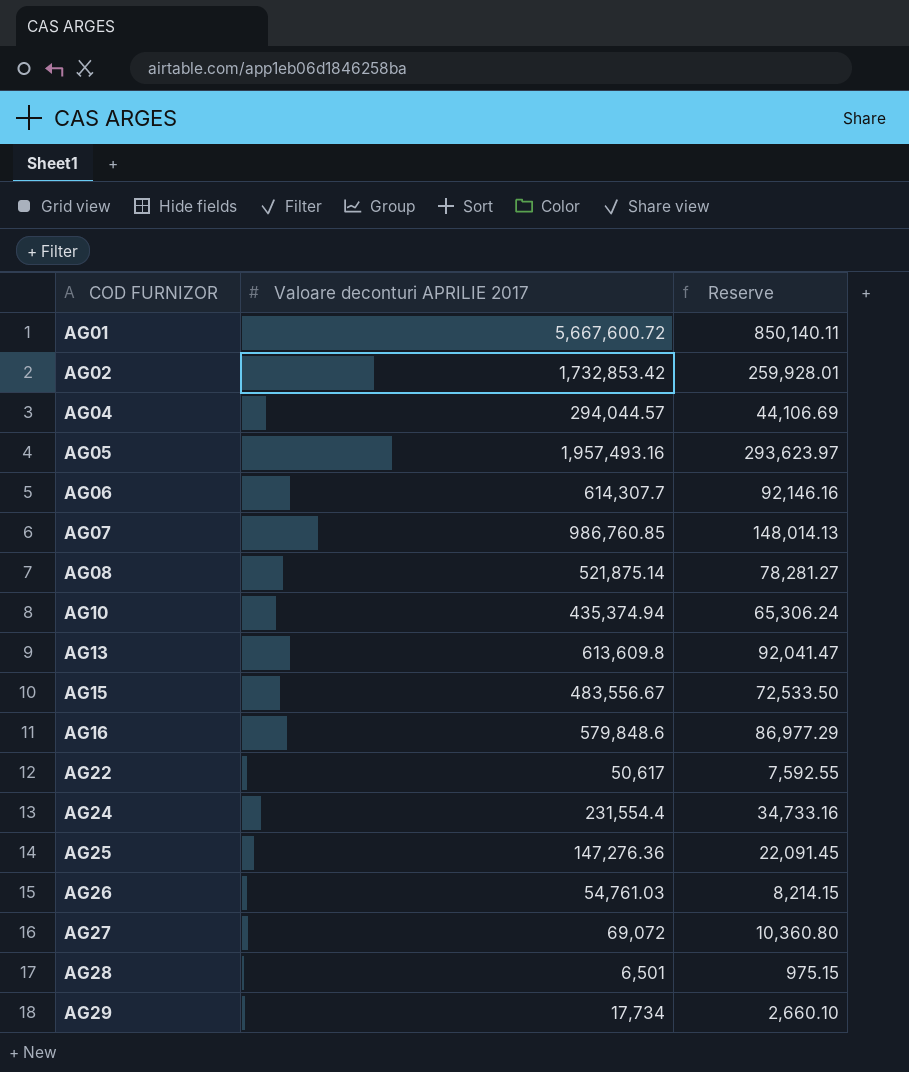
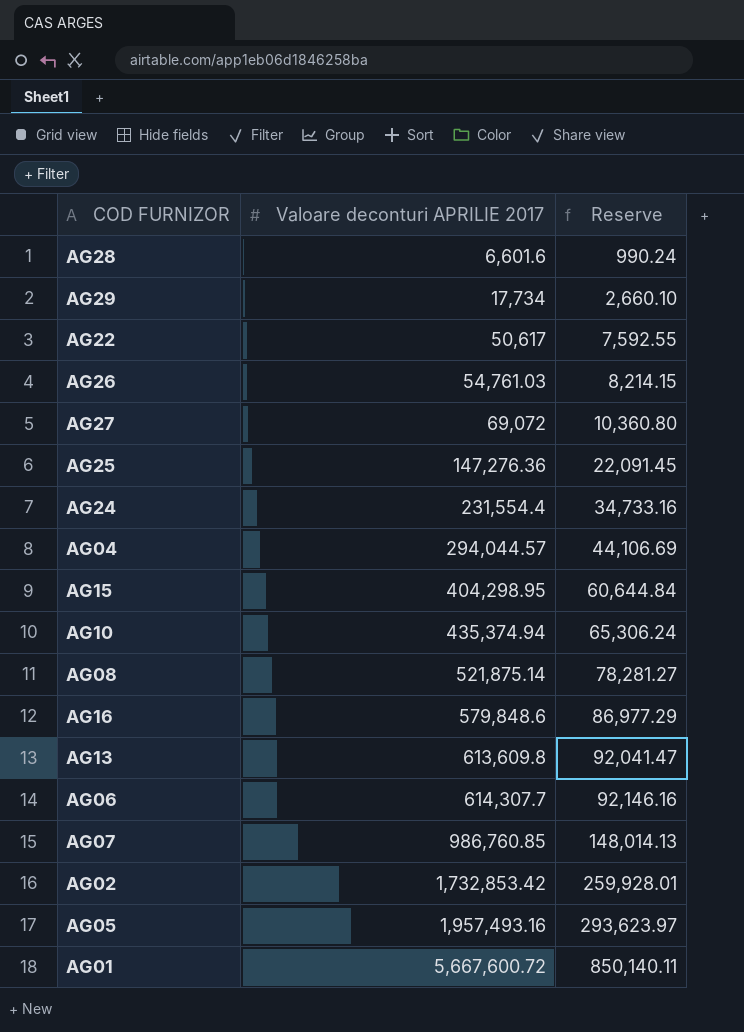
row order: COD FURNIZOR ascending -> Valoare deconturi APRILIE 2017 ascending
AG28 | Valoare deconturi APRILIE 2017: 6,501 -> 6,601.6
AG28 | Reserve: 975.15 -> 990.24
AG15 | Valoare deconturi APRILIE 2017: 483,556.67 -> 404,298.95
AG15 | Reserve: 72,533.50 -> 60,644.84

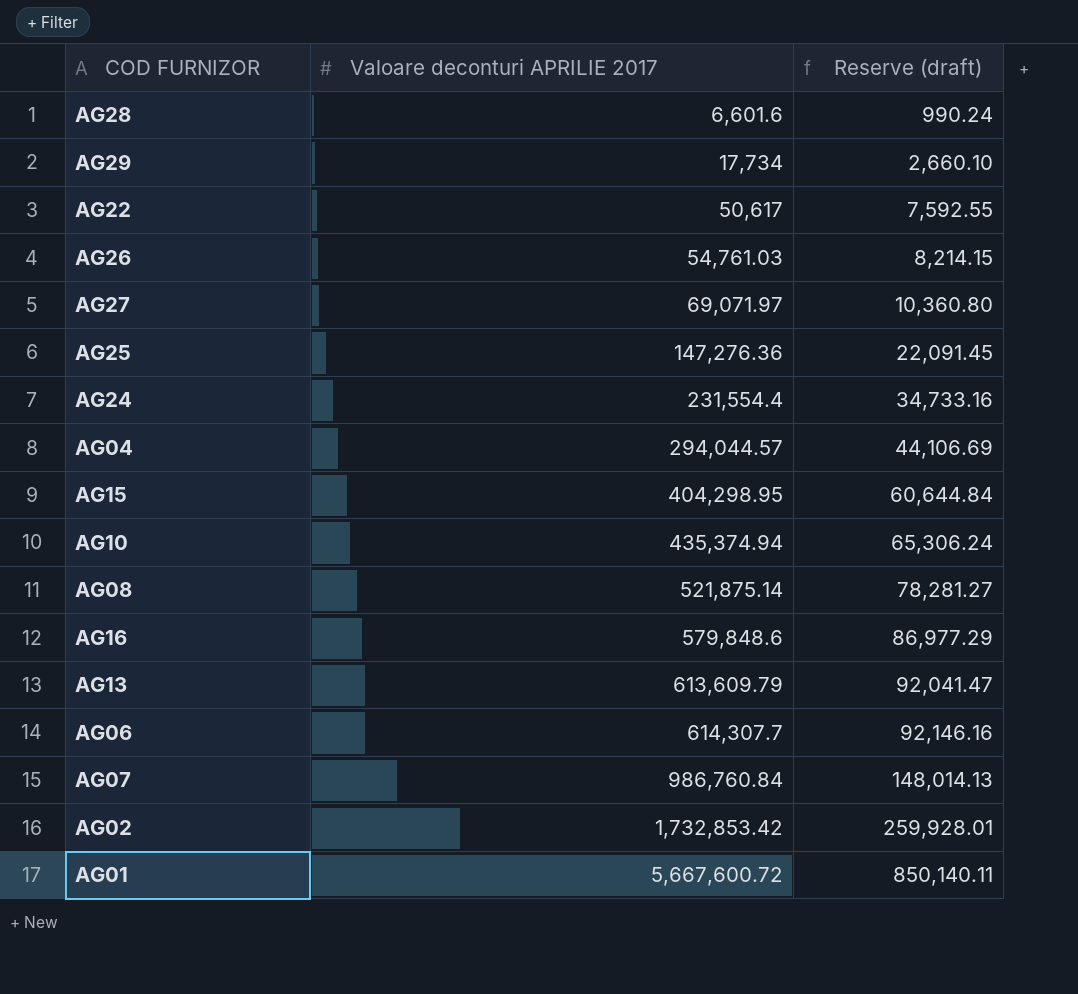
column name: Reserve -> Reserve (draft)
row AG05: 1,957,493.16 | 293,623.97 -> none
AG27 | Valoare deconturi APRILIE 2017: 69,072 -> 69,071.97
AG13 | Valoare deconturi APRILIE 2017: 613,609.8 -> 613,609.79
AG07 | Valoare deconturi APRILIE 2017: 986,760.85 -> 986,760.84

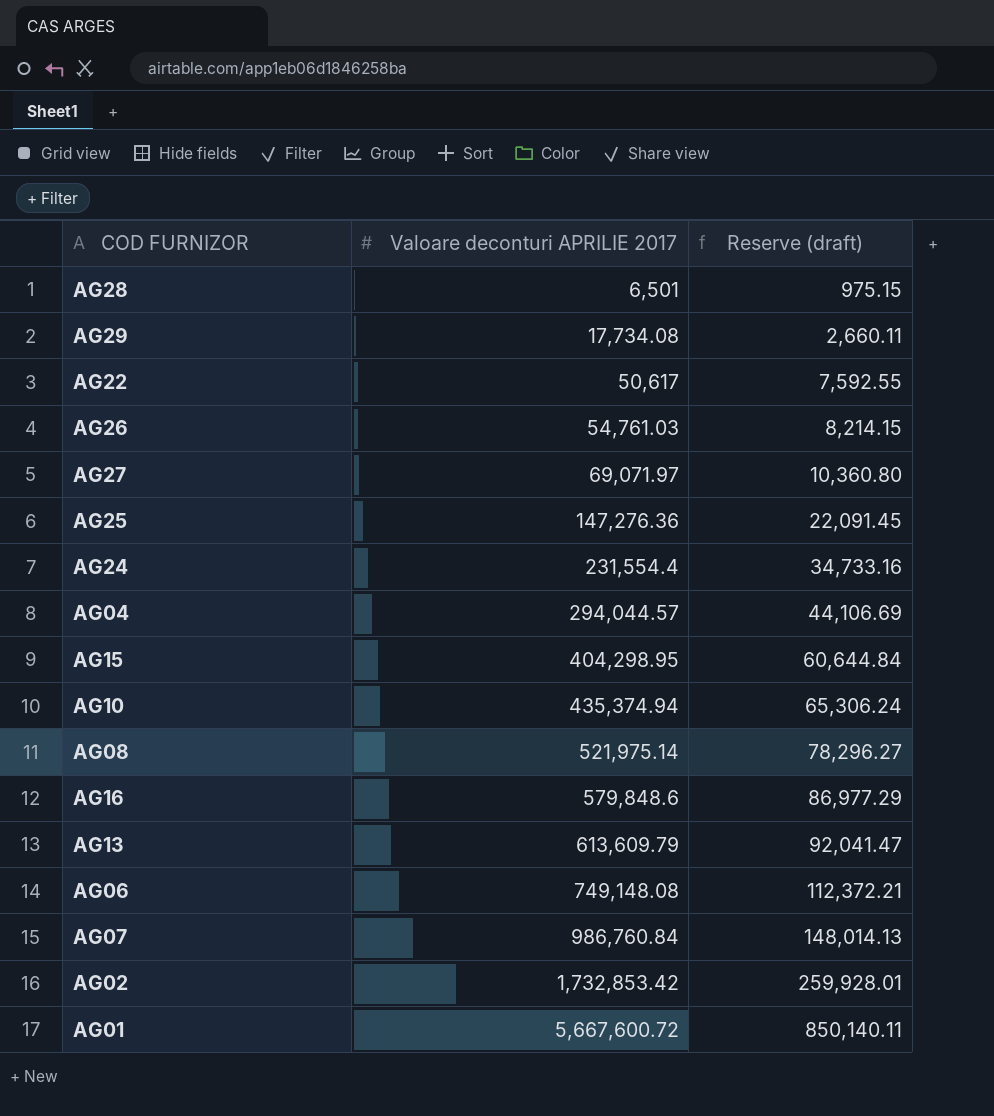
AG28 | Valoare deconturi APRILIE 2017: 6,601.6 -> 6,501
AG28 | Reserve (draft): 990.24 -> 975.15
AG29 | Valoare deconturi APRILIE 2017: 17,734 -> 17,734.08
AG29 | Reserve (draft): 2,660.10 -> 2,660.11
AG08 | Valoare deconturi APRILIE 2017: 521,875.14 -> 521,975.14
AG08 | Reserve (draft): 78,281.27 -> 78,296.27
AG06 | Valoare deconturi APRILIE 2017: 614,307.7 -> 749,148.08
AG06 | Reserve (draft): 92,146.16 -> 112,372.21

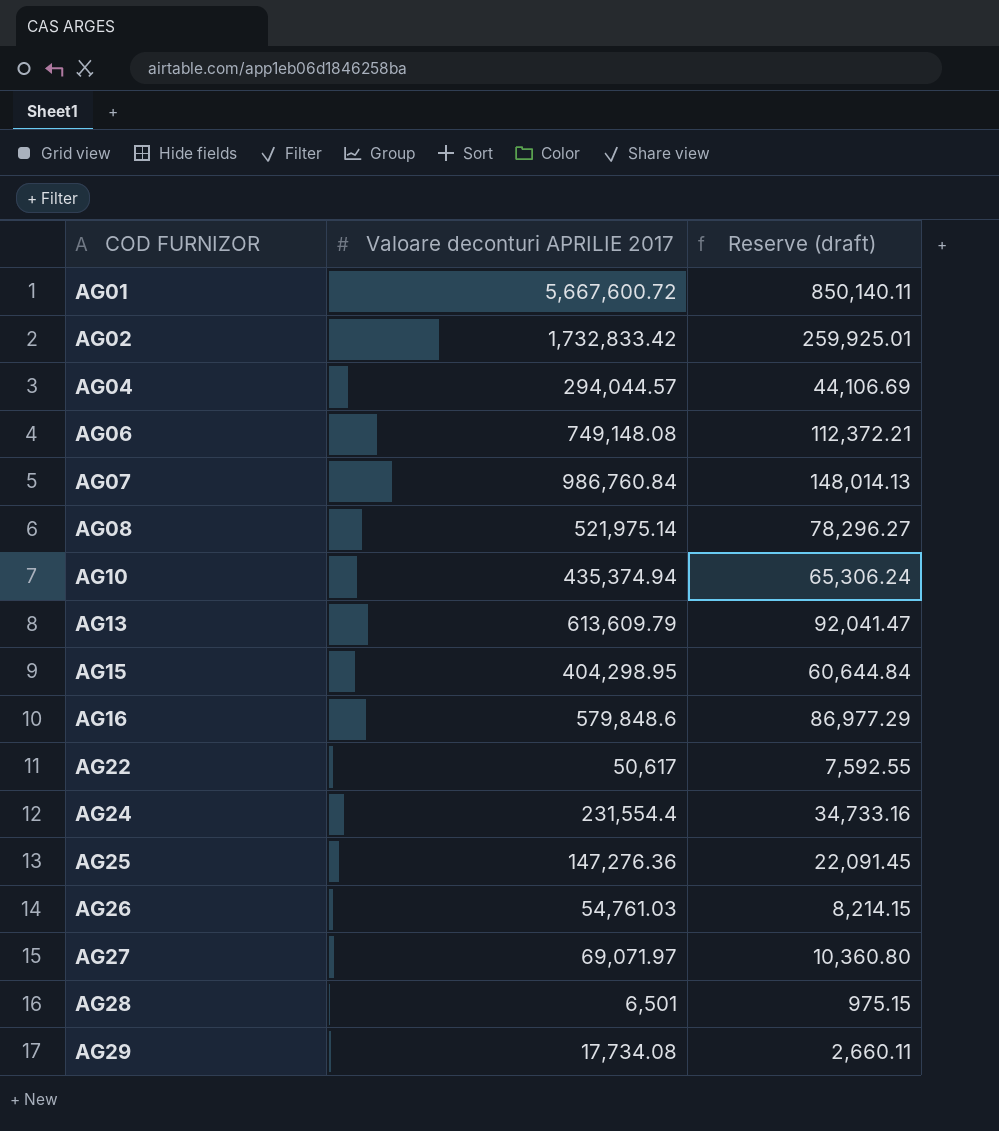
row order: Valoare deconturi APRILIE 2017 ascending -> COD FURNIZOR ascending
AG02 | Valoare deconturi APRILIE 2017: 1,732,853.42 -> 1,732,833.42
AG02 | Reserve (draft): 259,928.01 -> 259,925.01

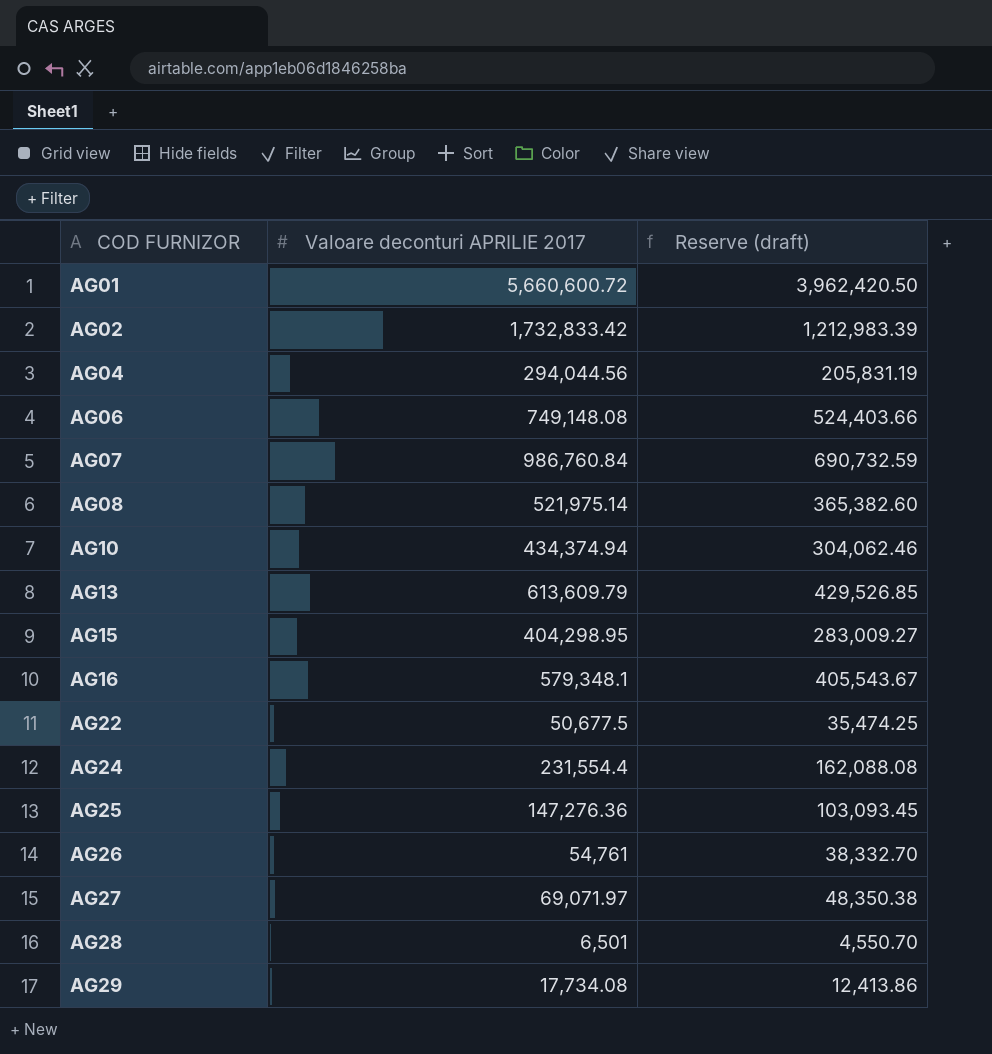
column Reserve (draft) | formula: [Valoare deconturi APRILIE 2017] * 0.15 -> [Valoare deconturi APRILIE 2017] * 0.7
AG01 | Valoare deconturi APRILIE 2017: 5,667,600.72 -> 5,660,600.72
AG04 | Valoare deconturi APRILIE 2017: 294,044.57 -> 294,044.56
AG10 | Valoare deconturi APRILIE 2017: 435,374.94 -> 434,374.94
AG16 | Valoare deconturi APRILIE 2017: 579,848.6 -> 579,348.1
AG22 | Valoare deconturi APRILIE 2017: 50,617 -> 50,677.5
AG26 | Valoare deconturi APRILIE 2017: 54,761.03 -> 54,761

